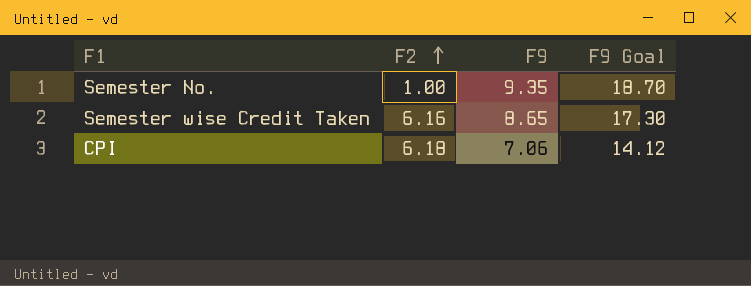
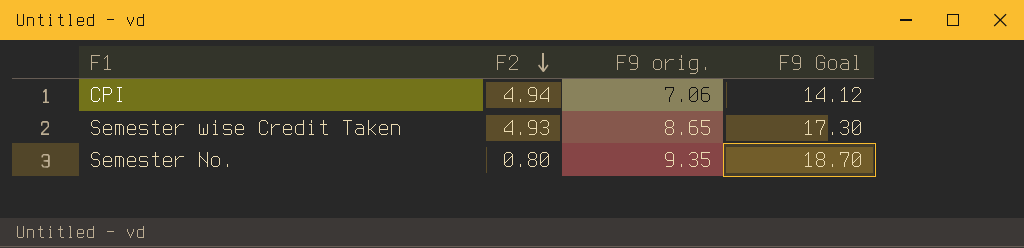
row order: F2 ascending -> F2 descending
column name: F9 -> F9 orig.
CPI | F2: 6.18 -> 4.94
Semester wise Credit Taken | F2: 6.16 -> 4.93
Semester No. | F2: 1.00 -> 0.80

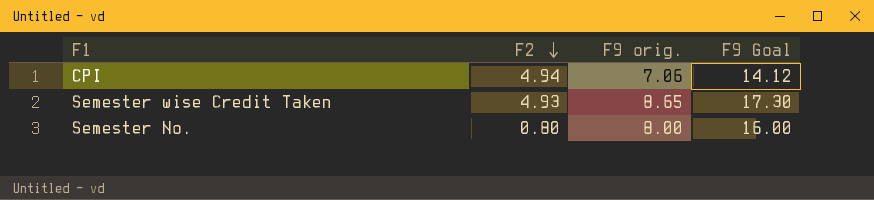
Semester No. | F9 orig.: 9.35 -> 8.00
Semester No. | F9 Goal: 18.70 -> 16.00

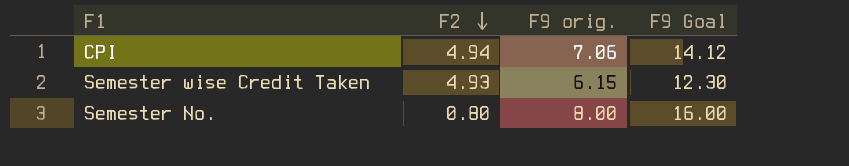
Semester wise Credit Taken | F9 orig.: 8.65 -> 6.15
Semester wise Credit Taken | F9 Goal: 17.30 -> 12.30

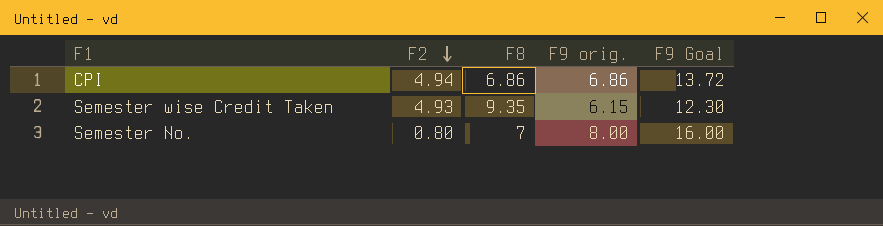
column F8 | position: none -> 3
CPI | F9 orig.: 7.06 -> 6.86
CPI | F9 Goal: 14.12 -> 13.72

